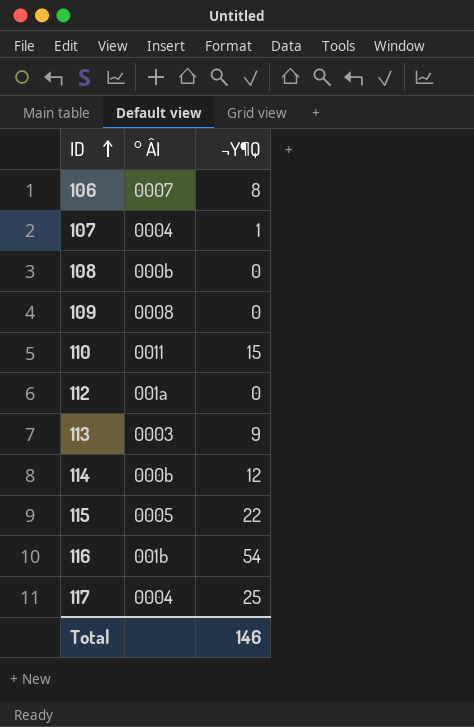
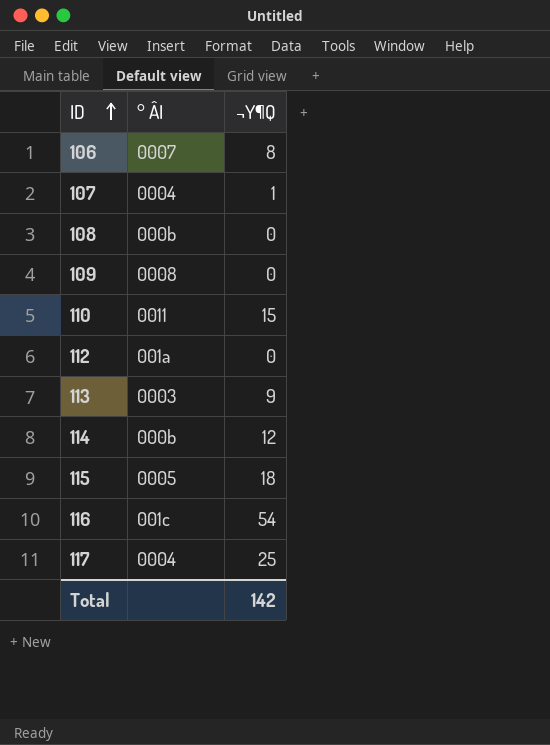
115 | ¬Y¶Q: 22 -> 18
116 | ° ÂI: 001b -> 001c
Total | ¬Y¶Q: 146 -> 142

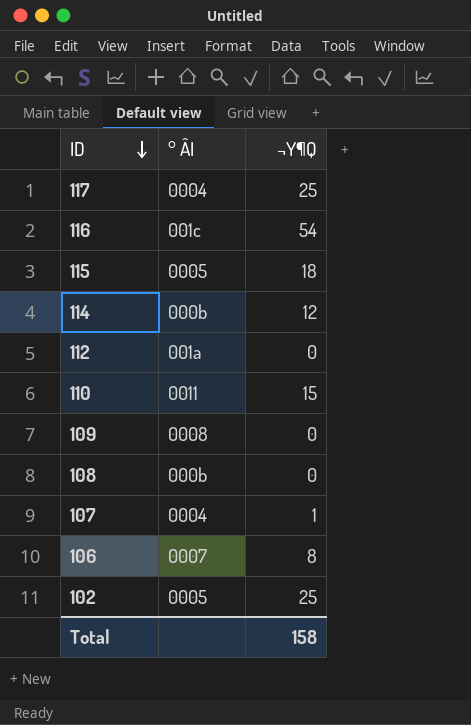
row order: ID ascending -> ID descending
row 113: 0003 | 9 -> none
row 102: none -> 0005 | 25
Total | ¬Y¶Q: 142 -> 158

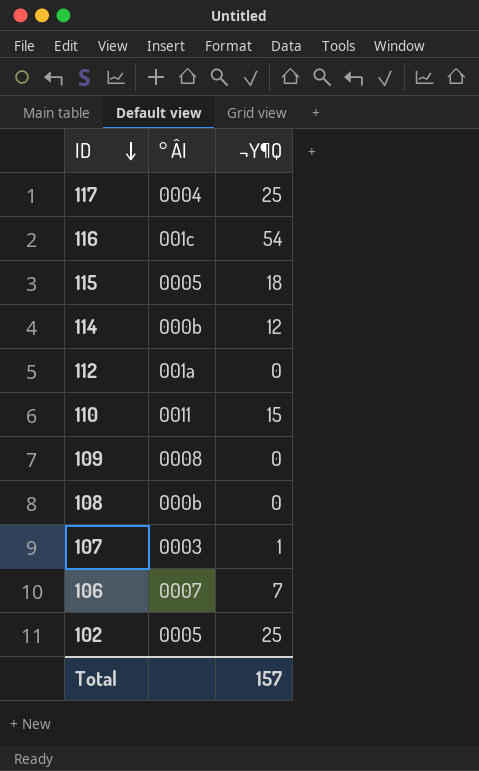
107 | ° ÂI: 0004 -> 0003
106 | ¬Y¶Q: 8 -> 7
Total | ¬Y¶Q: 158 -> 157

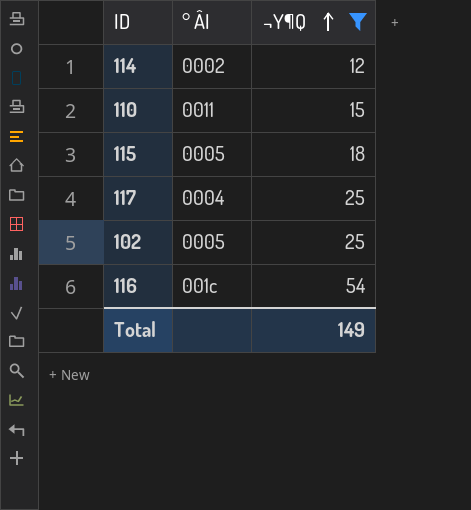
filter: none -> ¬Y¶Q >= 12
row order: ID descending -> ¬Y¶Q ascending
114 | ° ÂI: 000b -> 0002
Total | ¬Y¶Q: 157 -> 149

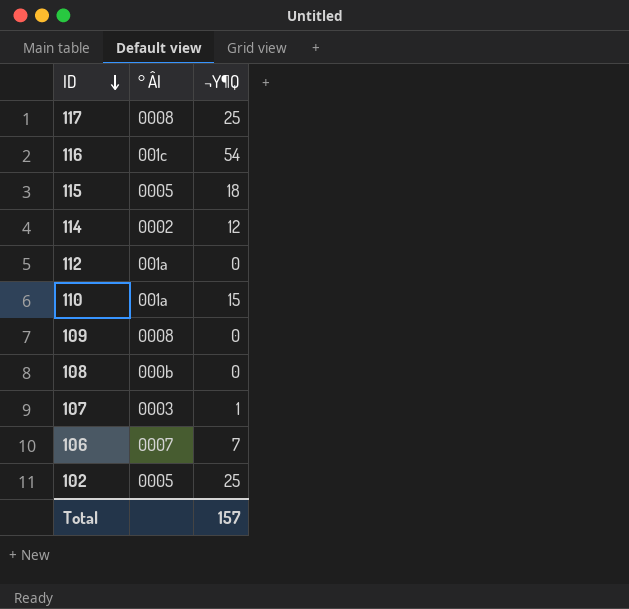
filter: ¬Y¶Q >= 12 -> none
row order: ¬Y¶Q ascending -> ID descending
117 | ° ÂI: 0004 -> 0008
110 | ° ÂI: 0011 -> 001a
Total | ¬Y¶Q: 149 -> 157

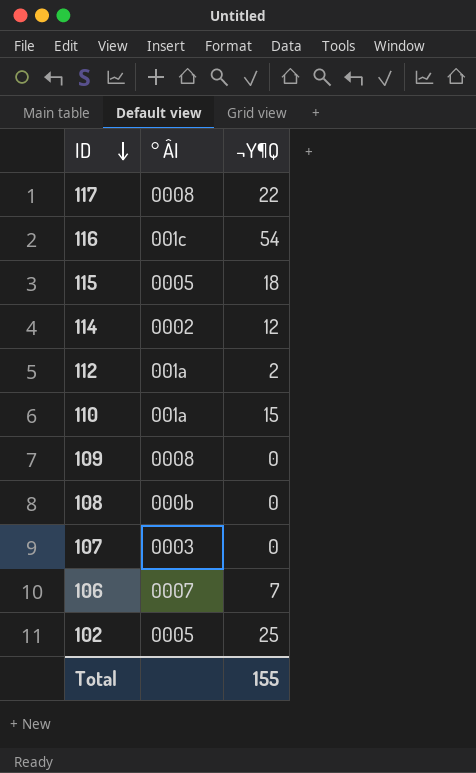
117 | ¬Y¶Q: 25 -> 22
112 | ¬Y¶Q: 0 -> 2
107 | ¬Y¶Q: 1 -> 0
Total | ¬Y¶Q: 157 -> 155

